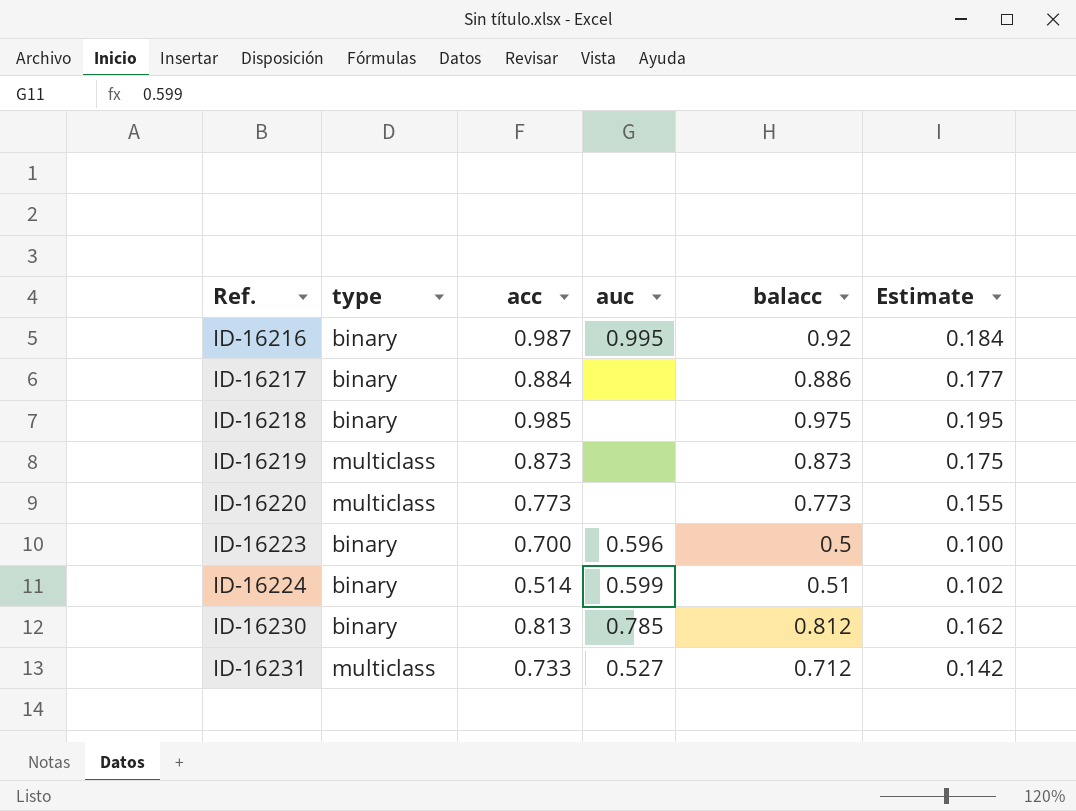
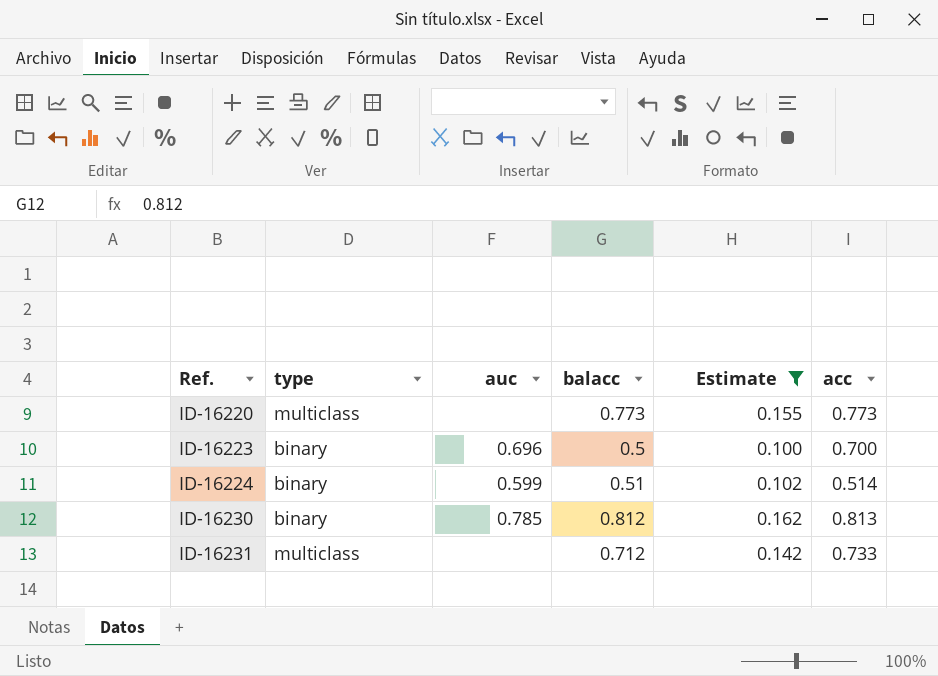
filter: none -> Estimate <= 0.162
column acc | position: 3 -> 6
ID-16223 | auc: 0.596 -> 0.696
ID-16231 | auc: 0.527 -> none

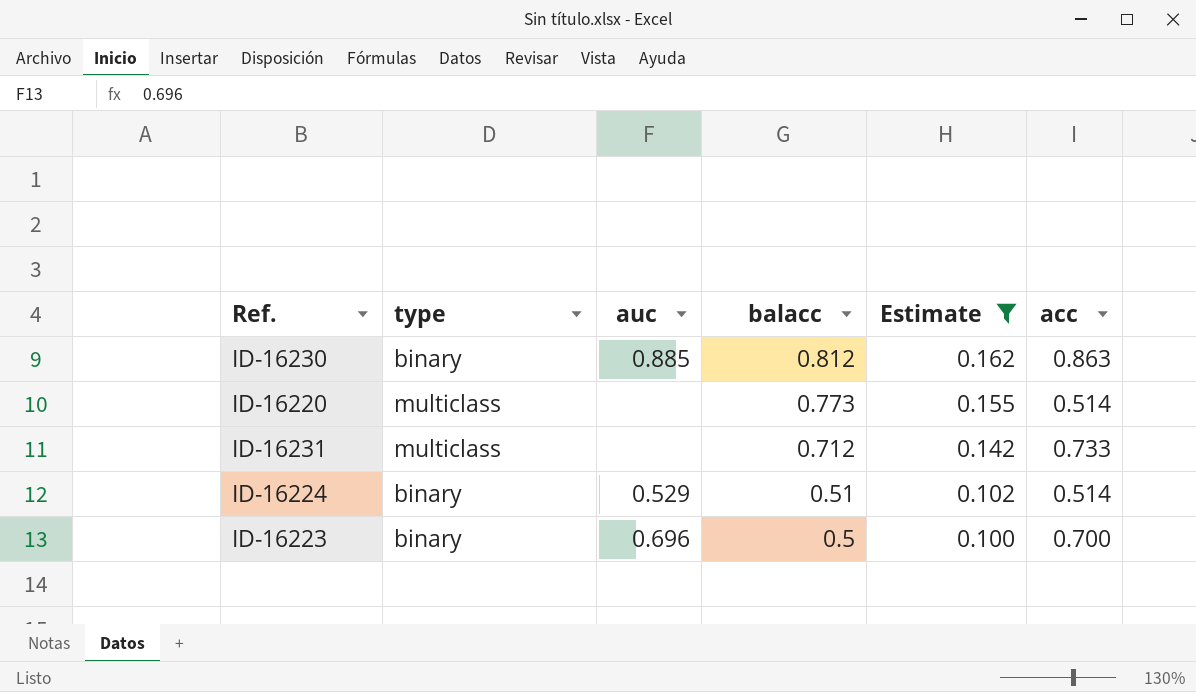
row order: Ref. ascending -> balacc descending
ID-16230 | auc: 0.785 -> 0.885
ID-16230 | acc: 0.813 -> 0.863
ID-16220 | acc: 0.773 -> 0.514
ID-16224 | auc: 0.599 -> 0.529

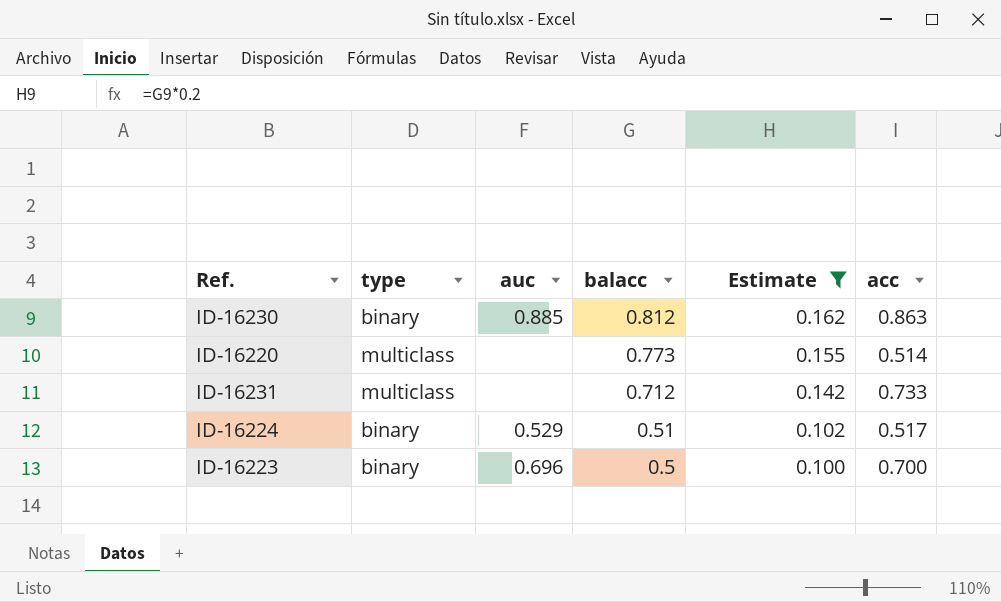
ID-16224 | acc: 0.514 -> 0.517

